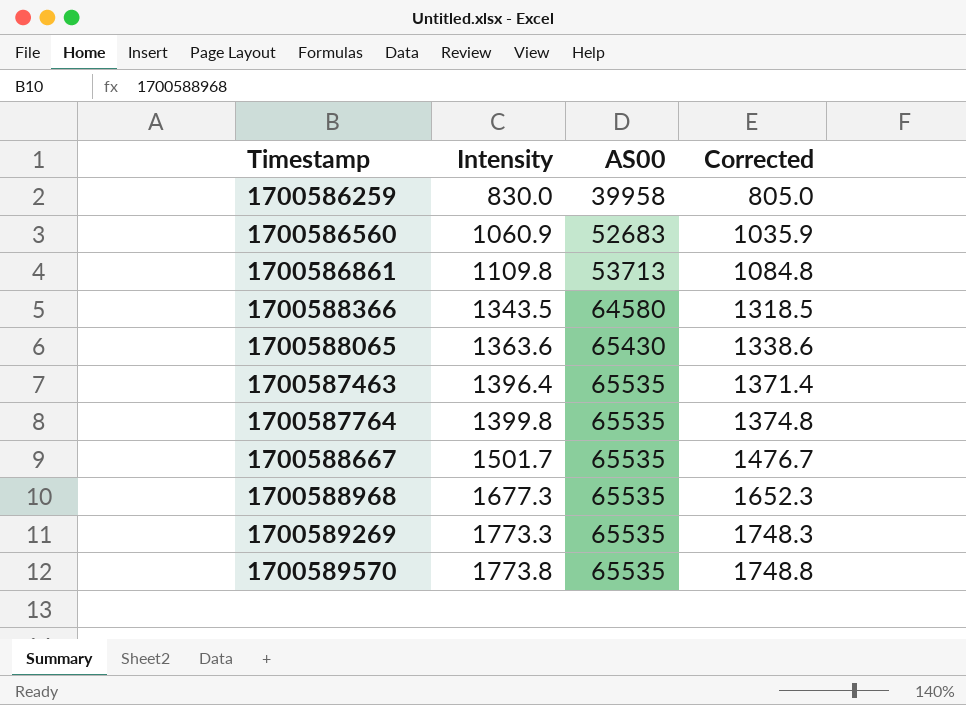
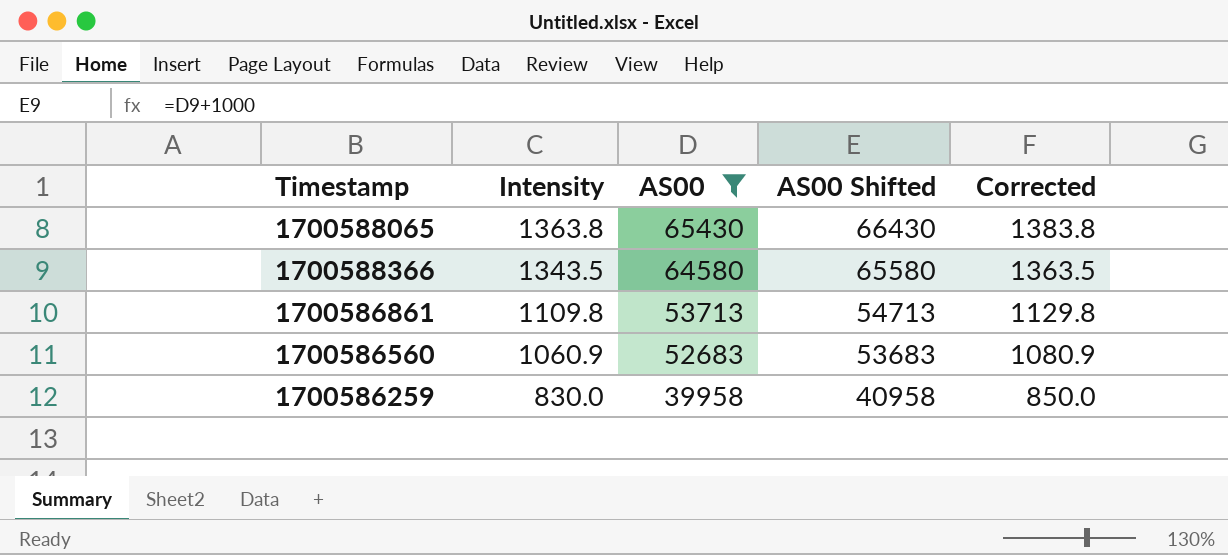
filter: none -> AS00 != 65535
row order: Intensity ascending -> Intensity descending
column AS00 Shifted | formula: none -> [AS00] + 1000
column Corrected | formula: [Intensity] - 25 -> [Intensity] + 20
1700588065 | Intensity: 1363.6 -> 1363.8

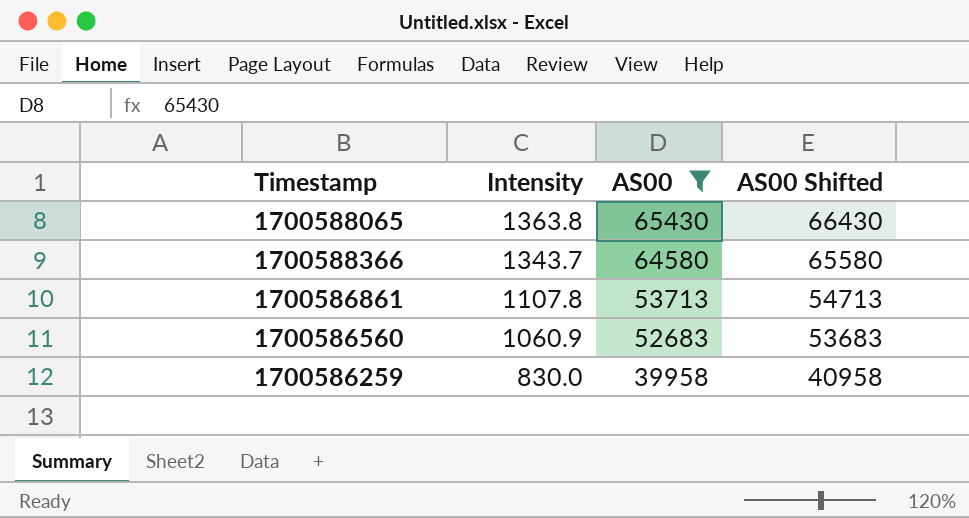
column Corrected | formula: [Intensity] + 20 -> none
1700588366 | Intensity: 1343.5 -> 1343.7
1700586861 | Intensity: 1109.8 -> 1107.8

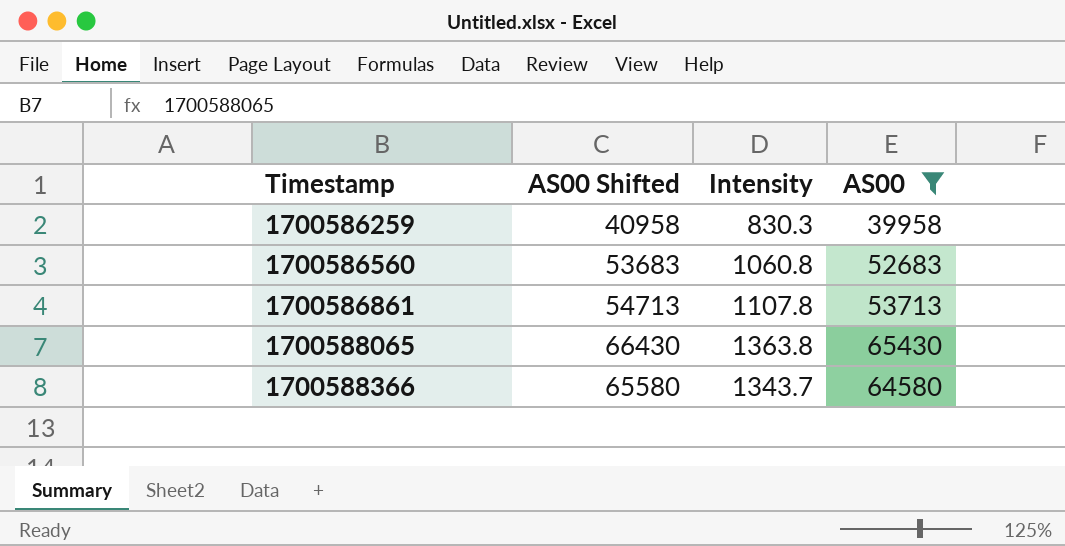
row order: Intensity descending -> Timestamp ascending
column AS00 Shifted | position: 4 -> 2
1700586259 | Intensity: 830.0 -> 830.3
1700586560 | Intensity: 1060.9 -> 1060.8

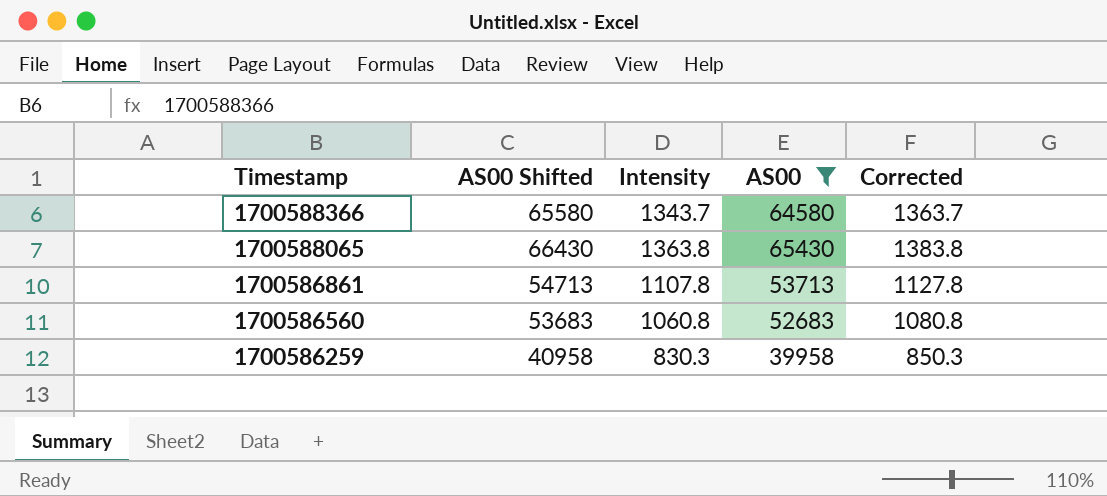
row order: Timestamp ascending -> Timestamp descending
column Corrected | formula: none -> [Intensity] + 20

